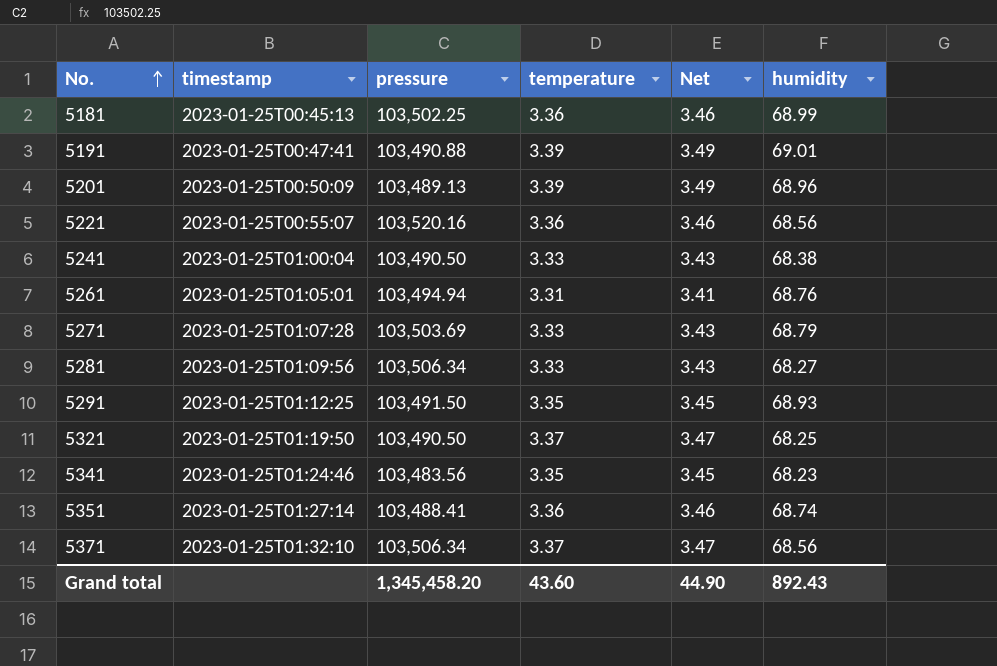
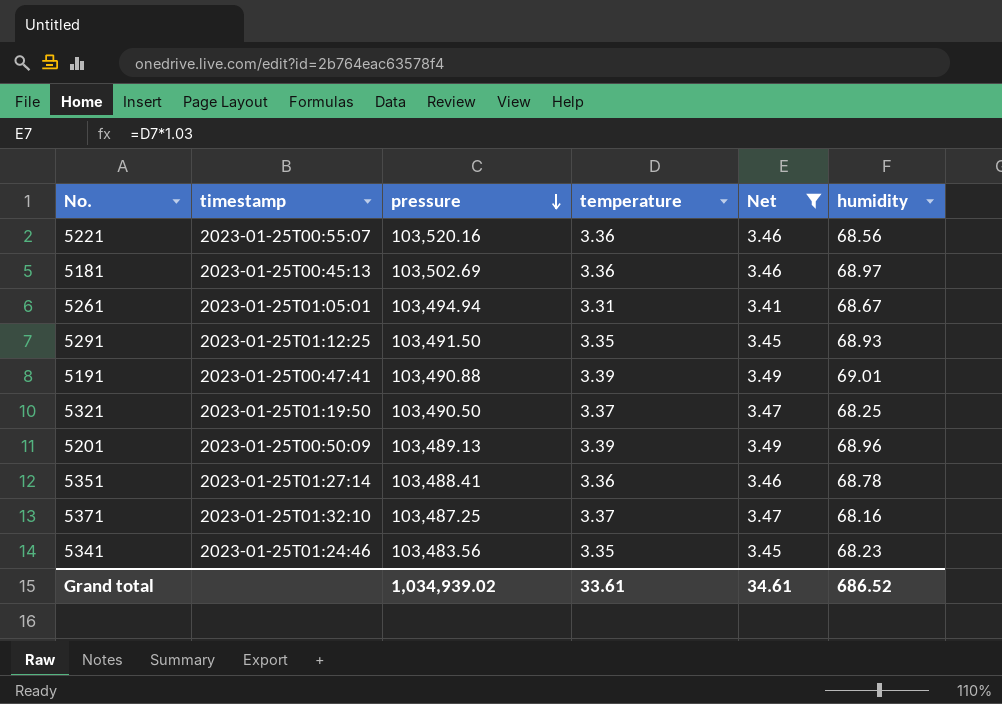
filter: none -> Net != 3.43
row order: No. ascending -> pressure descending
5181 | pressure: 103,502.25 -> 103,502.69
5181 | humidity: 68.99 -> 68.97
5261 | humidity: 68.76 -> 68.67
5351 | humidity: 68.74 -> 68.78
5371 | pressure: 103,506.34 -> 103,487.25
5371 | humidity: 68.56 -> 68.16
Grand total | pressure: 1,345,458.20 -> 1,034,939.02
Grand total | temperature: 43.60 -> 33.61
Grand total | Net: 44.90 -> 34.61
Grand total | humidity: 892.43 -> 686.52

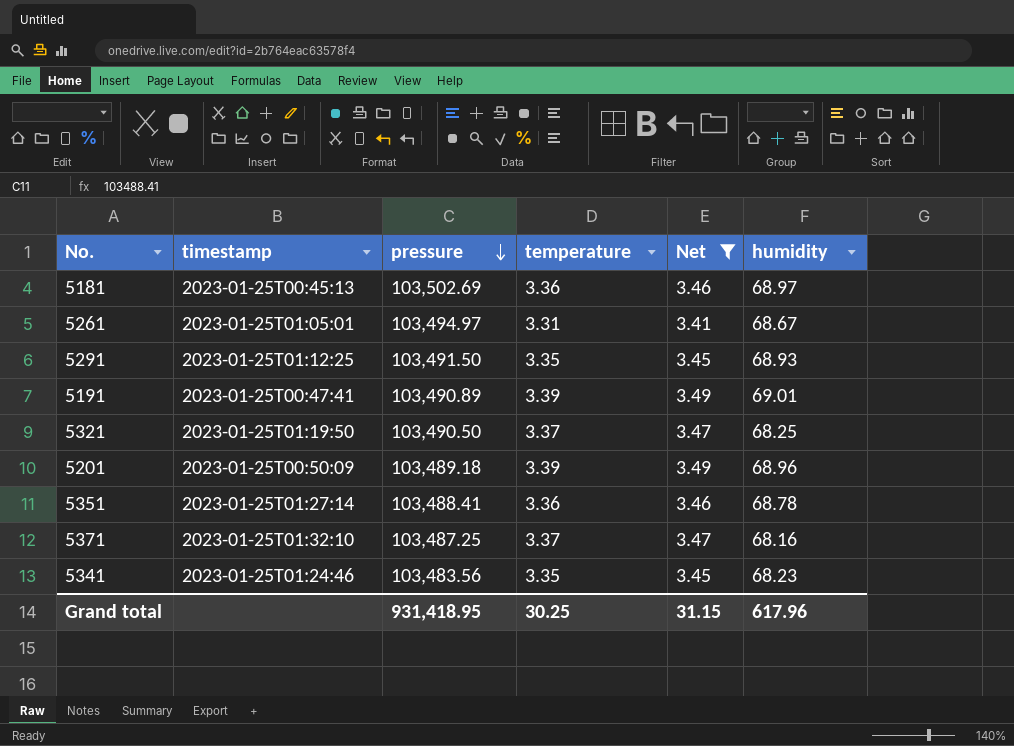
row 5221: 2023-01-25T00:55:07 | 103,520.16 | 3.36 | 3.46 | 68.56 -> none
5261 | pressure: 103,494.94 -> 103,494.97
5191 | pressure: 103,490.88 -> 103,490.89
5201 | pressure: 103,489.13 -> 103,489.18
Grand total | pressure: 1,034,939.02 -> 931,418.95
Grand total | temperature: 33.61 -> 30.25
Grand total | Net: 34.61 -> 31.15
Grand total | humidity: 686.52 -> 617.96

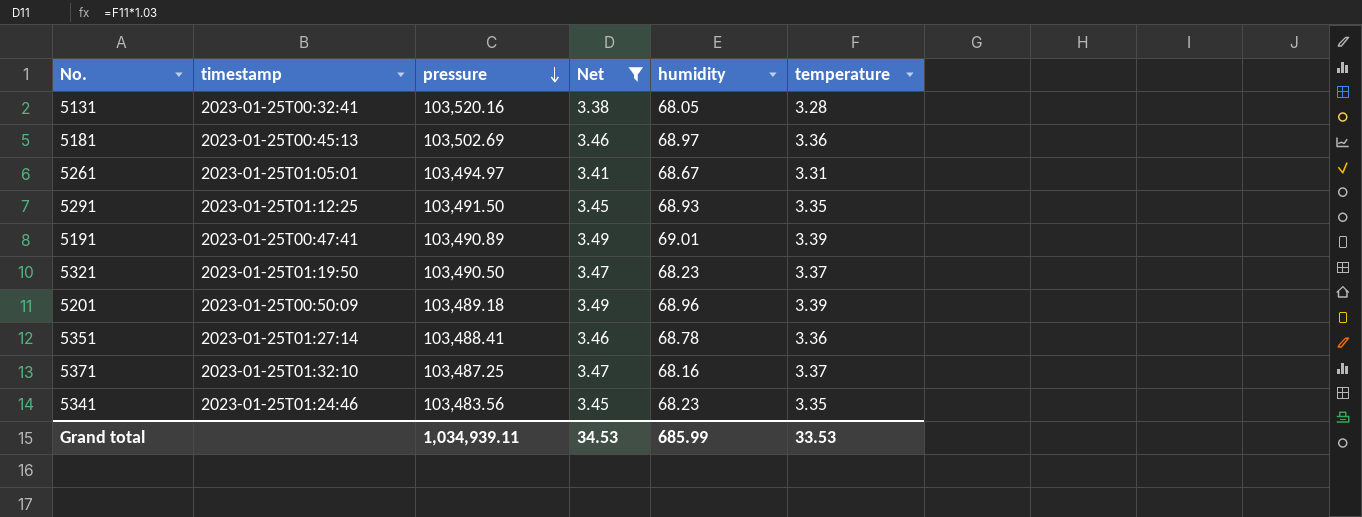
column temperature | position: 4 -> 6
row 5131: none -> 2023-01-25T00:32:41 | 103,520.16 | 3.38 | 68.05 | 3.28
5321 | humidity: 68.25 -> 68.23
Grand total | pressure: 931,418.95 -> 1,034,939.11
Grand total | Net: 31.15 -> 34.53
Grand total | humidity: 617.96 -> 685.99
Grand total | temperature: 30.25 -> 33.53

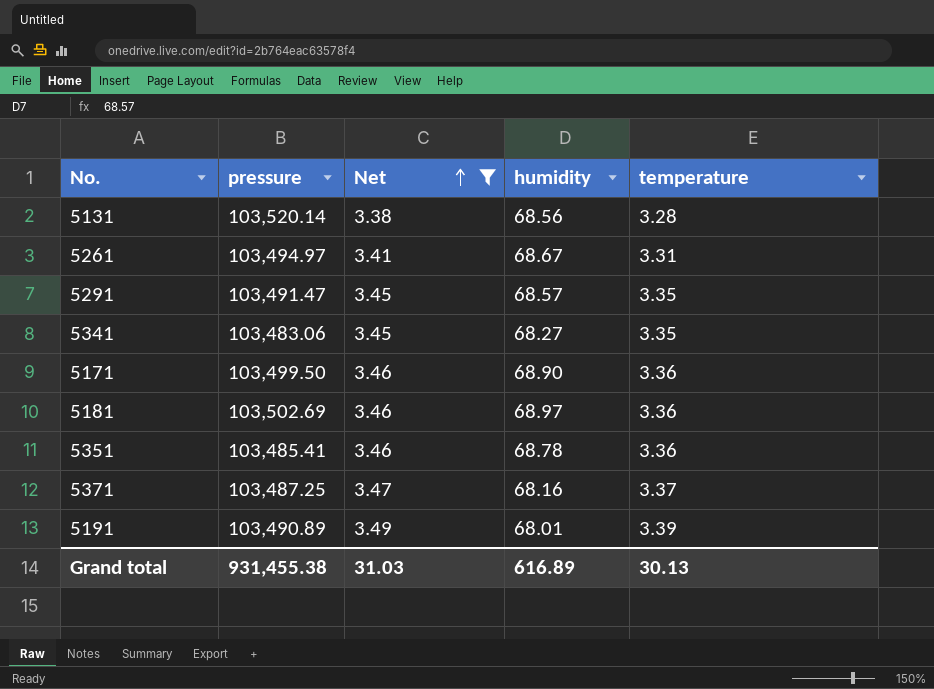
row order: pressure descending -> Net ascending
column timestamp | position: 2 -> none
row 5321: 2023-01-25T01:19:50 | 103,490.50 | 3.47 | 68.23 | 3.37 -> none
row 5201: 2023-01-25T00:50:09 | 103,489.18 | 3.49 | 68.96 | 3.39 -> none
5131 | pressure: 103,520.16 -> 103,520.14
5131 | humidity: 68.05 -> 68.56
5291 | pressure: 103,491.50 -> 103,491.47
5291 | humidity: 68.93 -> 68.57
5341 | pressure: 103,483.56 -> 103,483.06
5341 | humidity: 68.23 -> 68.27
row 5171: none -> 103,499.50 | 3.46 | 68.90 | 3.36
5351 | pressure: 103,488.41 -> 103,485.41
5191 | humidity: 69.01 -> 68.01
Grand total | pressure: 1,034,939.11 -> 931,455.38
Grand total | Net: 34.53 -> 31.03
Grand total | humidity: 685.99 -> 616.89
Grand total | temperature: 33.53 -> 30.13

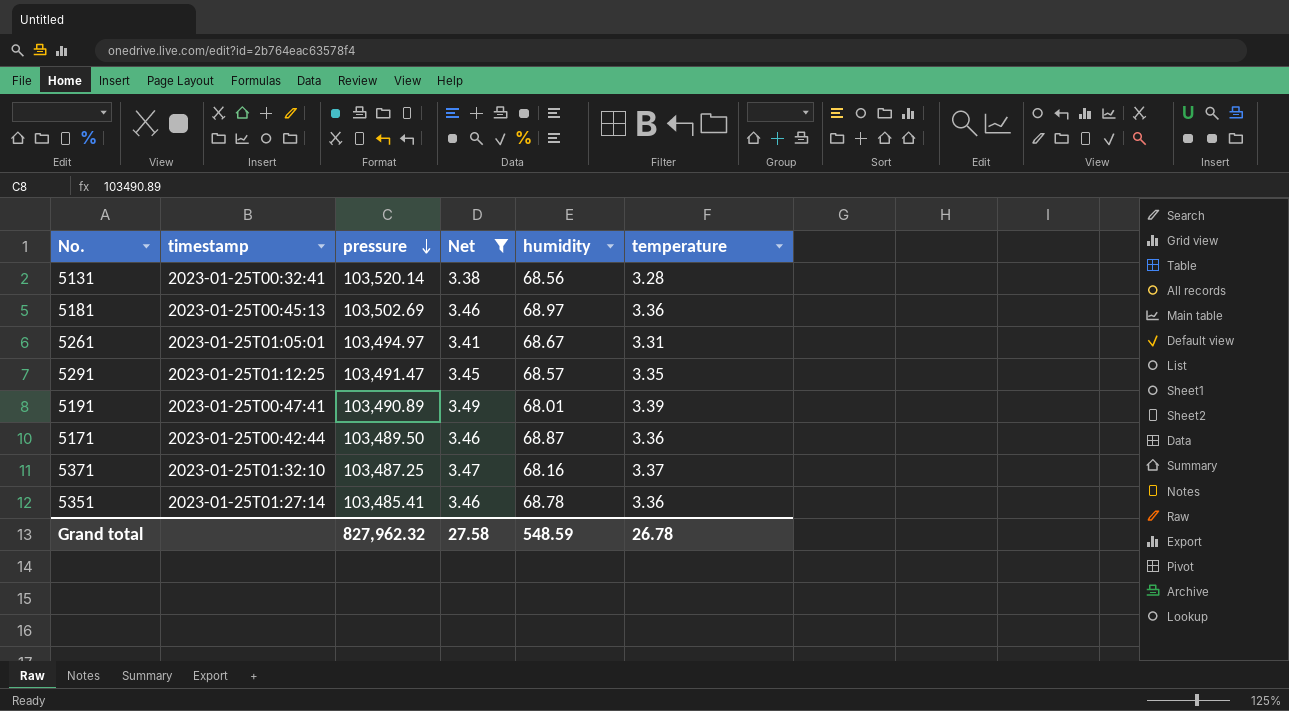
row order: Net ascending -> pressure descending
column timestamp | position: none -> 2
row 5341: 103,483.06 | 3.45 | 68.27 | 3.35 -> none
5171 | pressure: 103,499.50 -> 103,489.50
5171 | humidity: 68.90 -> 68.87
Grand total | pressure: 931,455.38 -> 827,962.32
Grand total | Net: 31.03 -> 27.58
Grand total | humidity: 616.89 -> 548.59
Grand total | temperature: 30.13 -> 26.78

